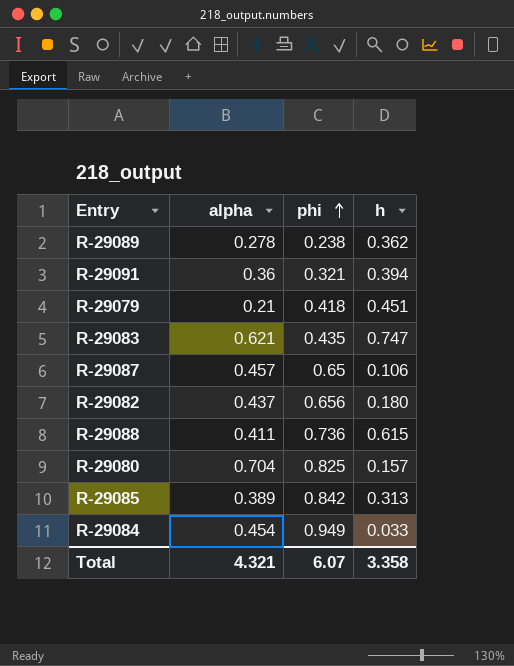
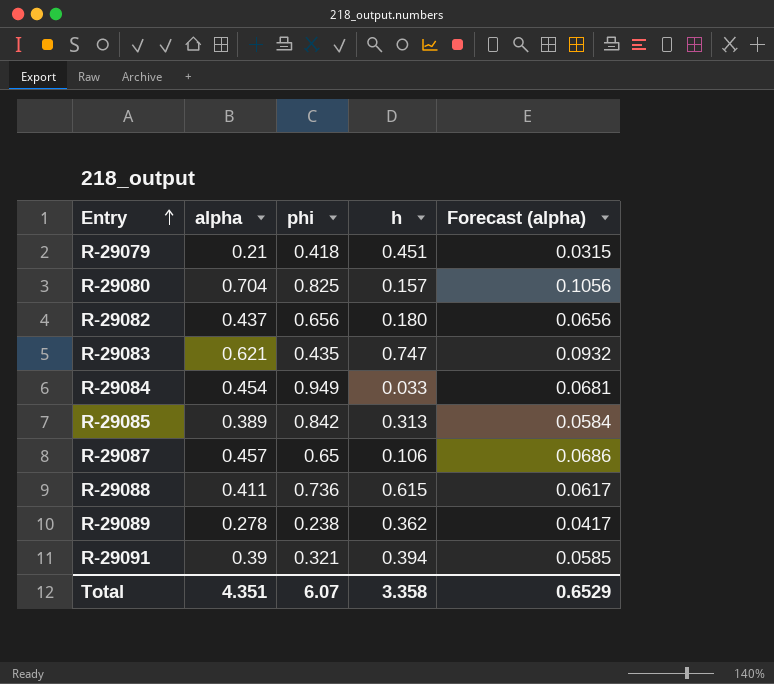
row order: phi ascending -> Entry ascending
column Forecast (alpha) | formula: none -> [alpha] * 0.15
R-29091 | alpha: 0.36 -> 0.39
Total | alpha: 4.321 -> 4.351

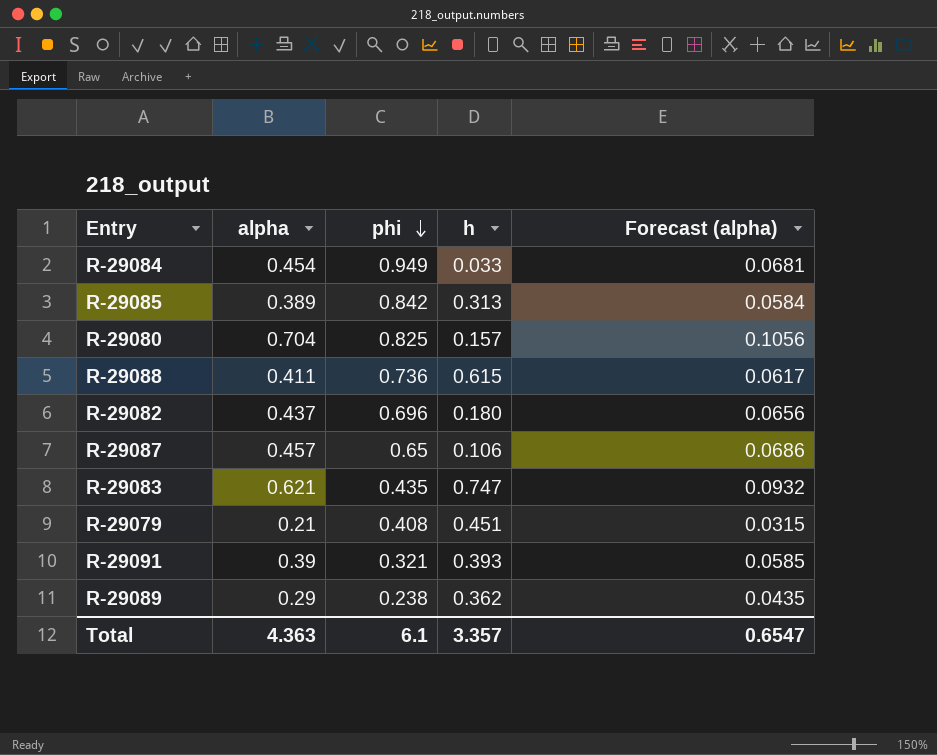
row order: Entry ascending -> phi descending
R-29082 | phi: 0.656 -> 0.696
R-29079 | phi: 0.418 -> 0.408
R-29091 | h: 0.394 -> 0.393
R-29089 | alpha: 0.278 -> 0.29
R-29089 | Forecast (alpha): 0.0417 -> 0.0435
Total | alpha: 4.351 -> 4.363
Total | phi: 6.07 -> 6.1
Total | h: 3.358 -> 3.357
Total | Forecast (alpha): 0.6529 -> 0.6547

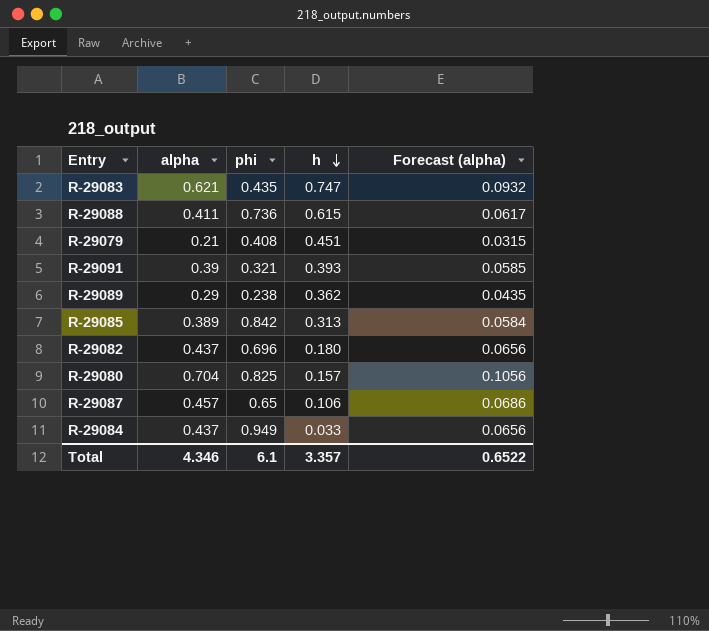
row order: phi descending -> h descending
R-29084 | alpha: 0.454 -> 0.437
R-29084 | Forecast (alpha): 0.0681 -> 0.0656
Total | alpha: 4.363 -> 4.346
Total | Forecast (alpha): 0.6547 -> 0.6522

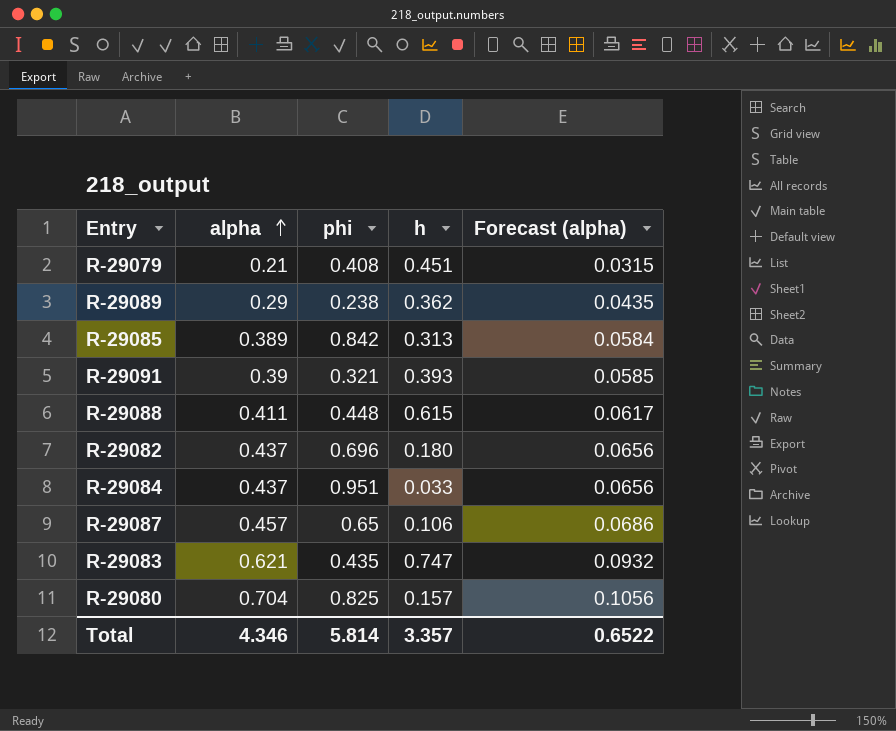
row order: h descending -> alpha ascending
R-29088 | phi: 0.736 -> 0.448
R-29084 | phi: 0.949 -> 0.951
Total | phi: 6.1 -> 5.814

